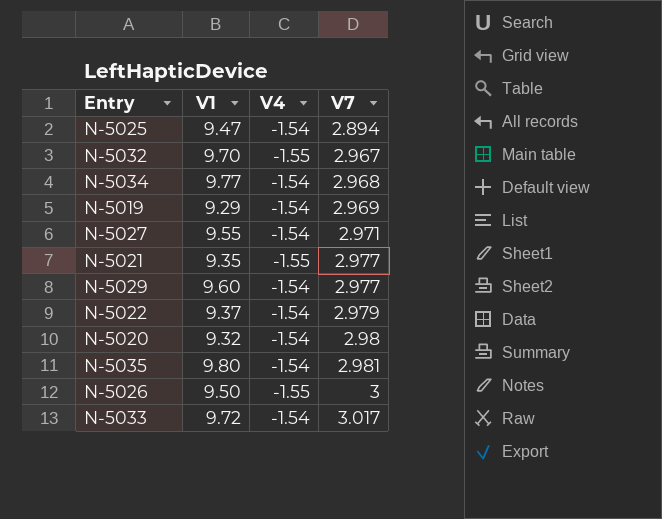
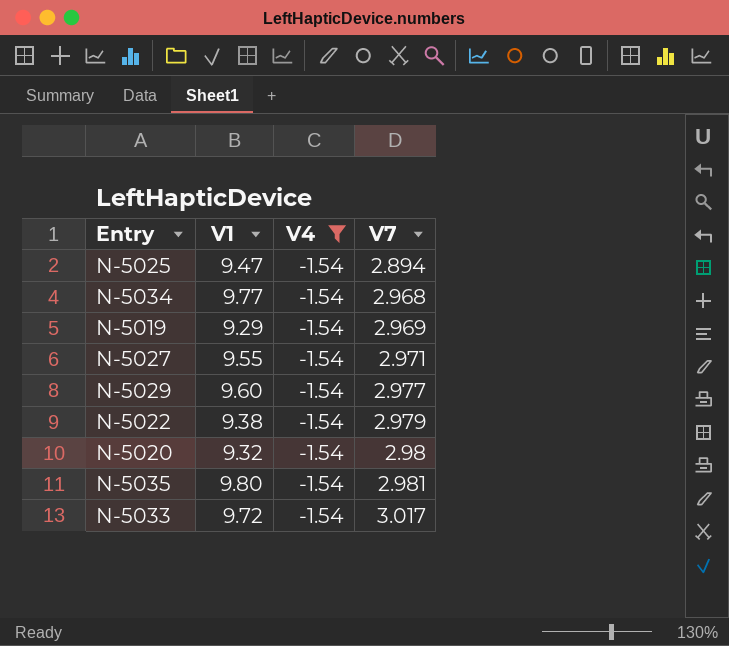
filter: none -> V4 = -1.54
N-5022 | V1: 9.37 -> 9.38

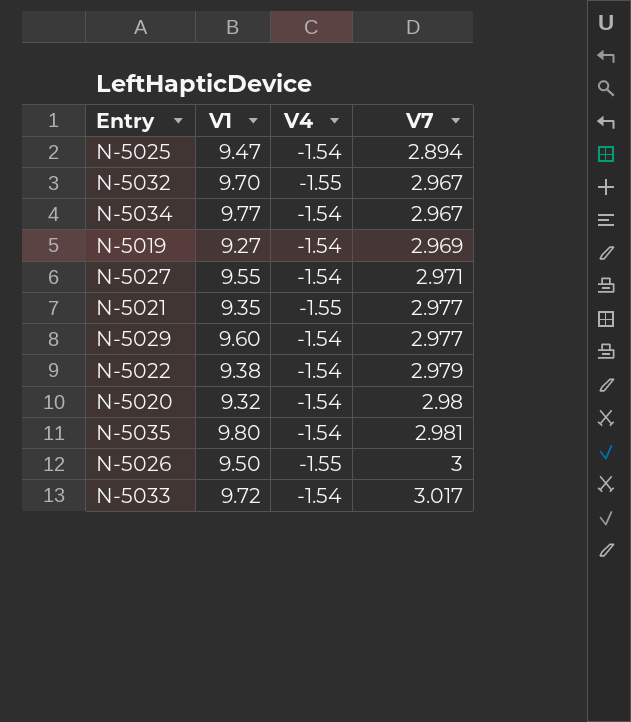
filter: V4 = -1.54 -> none
N-5034 | V7: 2.968 -> 2.967
N-5019 | V1: 9.29 -> 9.27

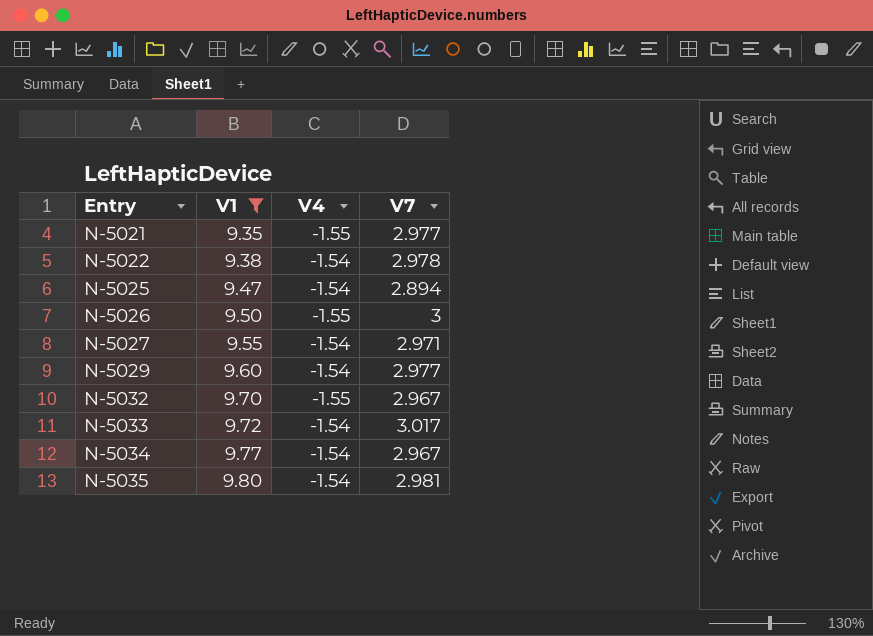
filter: none -> V1 >= 9.35
row order: V7 ascending -> Entry ascending
N-5022 | V7: 2.979 -> 2.978

